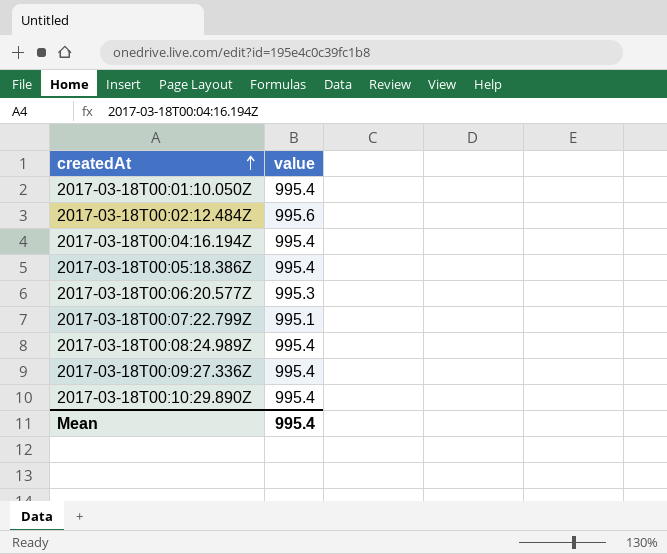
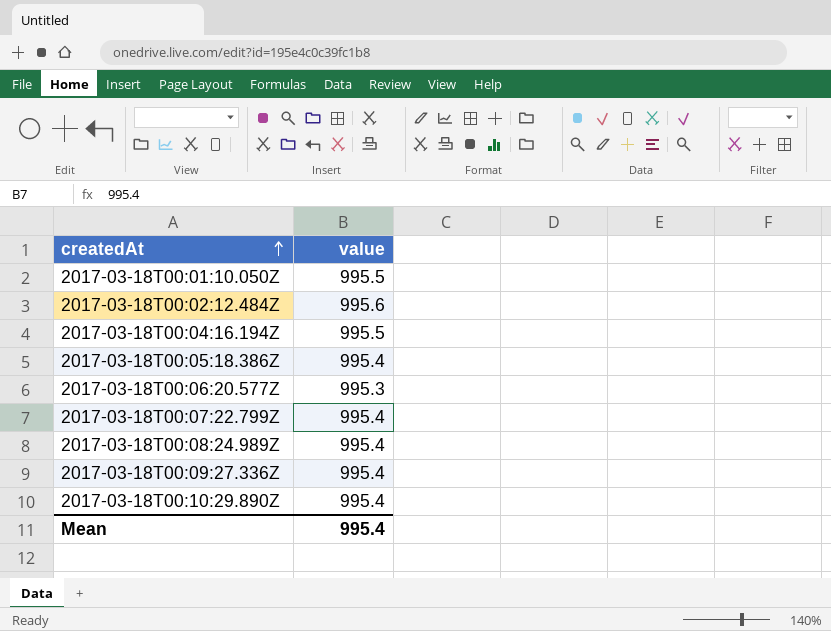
2017-03-18T00:01:10.050Z | value: 995.4 -> 995.5
2017-03-18T00:04:16.194Z | value: 995.4 -> 995.5
2017-03-18T00:07:22.799Z | value: 995.1 -> 995.4

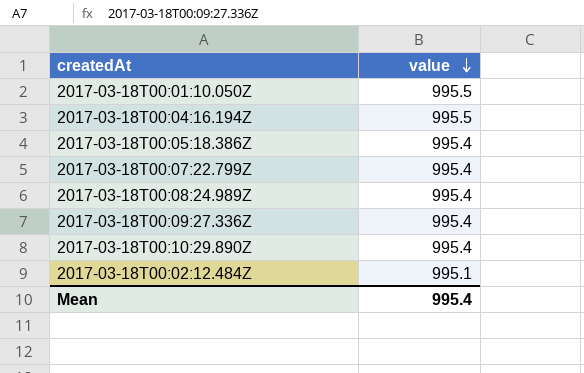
row order: createdAt ascending -> value descending
row 2017-03-18T00:06:20.577Z: 995.3 -> none
2017-03-18T00:02:12.484Z | value: 995.6 -> 995.1

